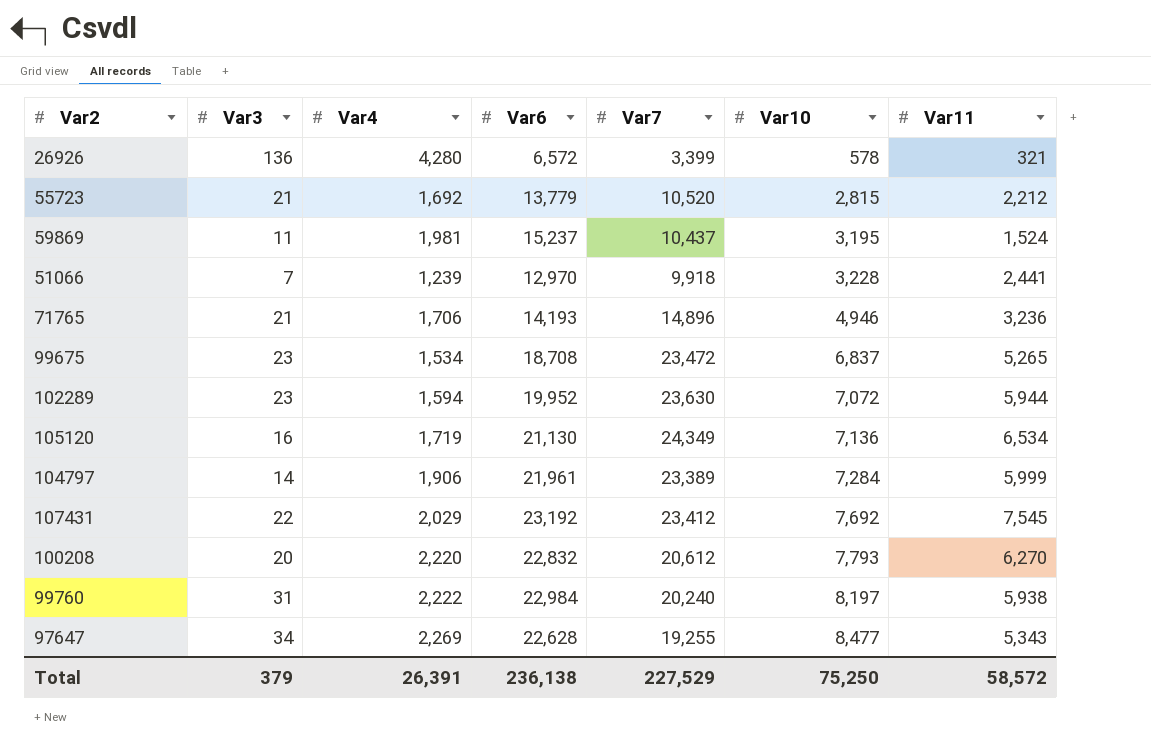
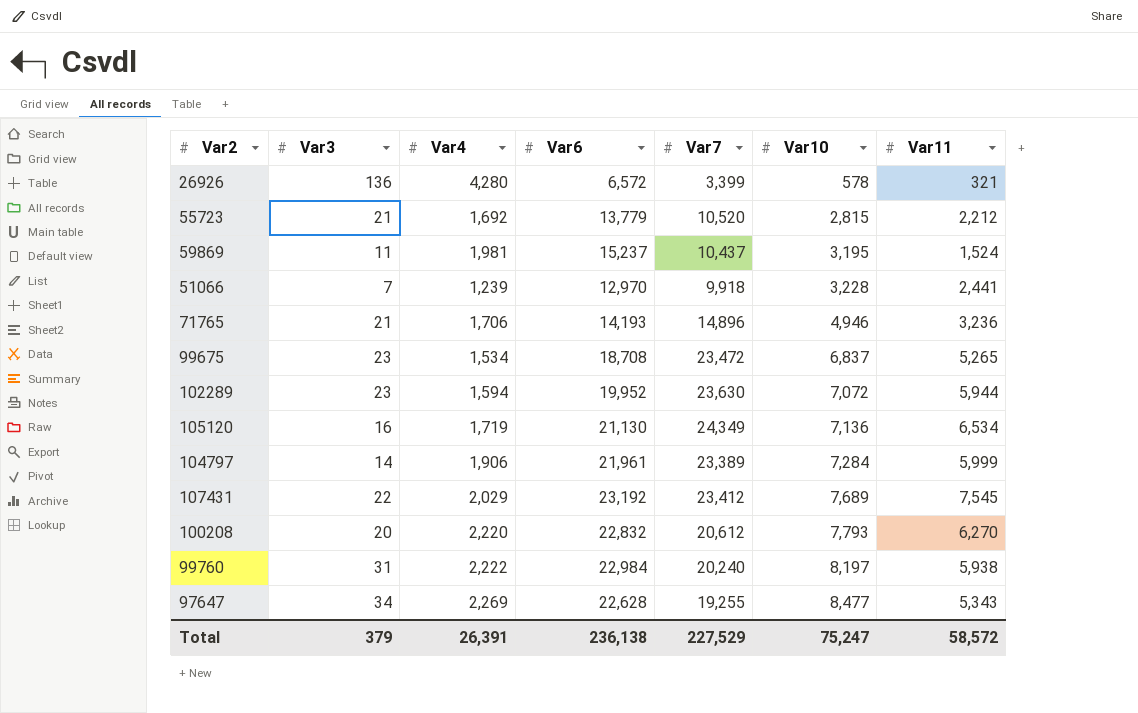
107431 | Var10: 7,692 -> 7,689
Total | Var10: 75,250 -> 75,247

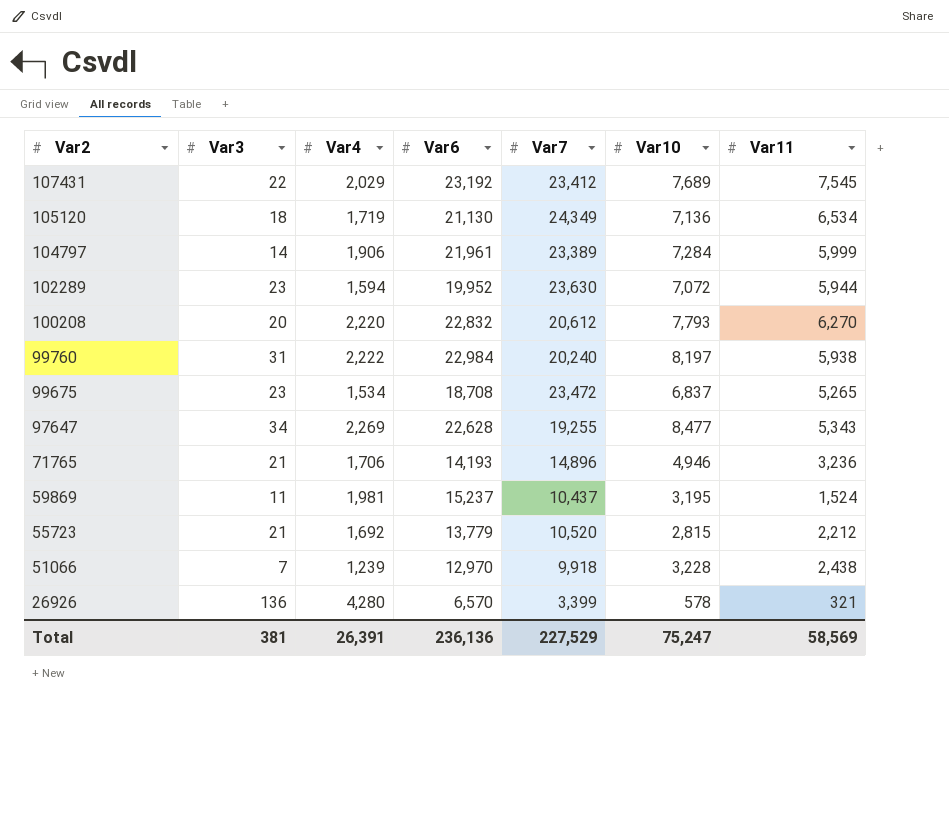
row order: Var10 ascending -> Var2 descending
105120 | Var3: 16 -> 18
51066 | Var11: 2,441 -> 2,438
26926 | Var6: 6,572 -> 6,570
Total | Var3: 379 -> 381
Total | Var6: 236,138 -> 236,136
Total | Var11: 58,572 -> 58,569

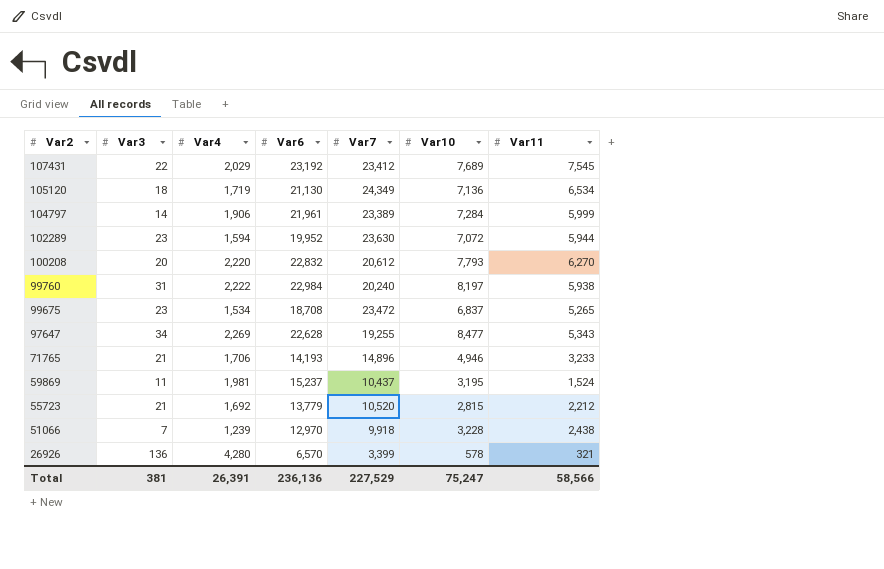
71765 | Var11: 3,236 -> 3,233
Total | Var11: 58,569 -> 58,566

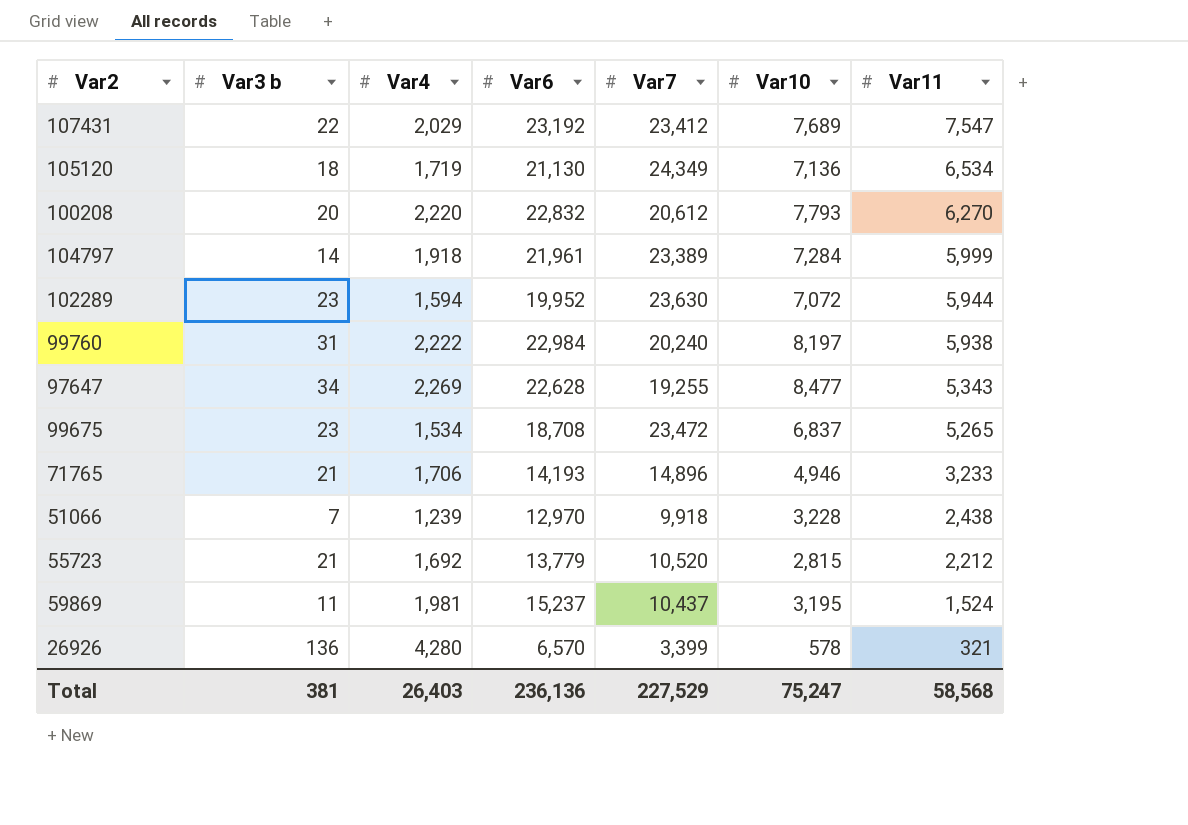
row order: Var2 descending -> Var11 descending
column name: Var3 -> Var3 b
107431 | Var11: 7,545 -> 7,547
104797 | Var4: 1,906 -> 1,918
Total | Var4: 26,391 -> 26,403
Total | Var11: 58,566 -> 58,568

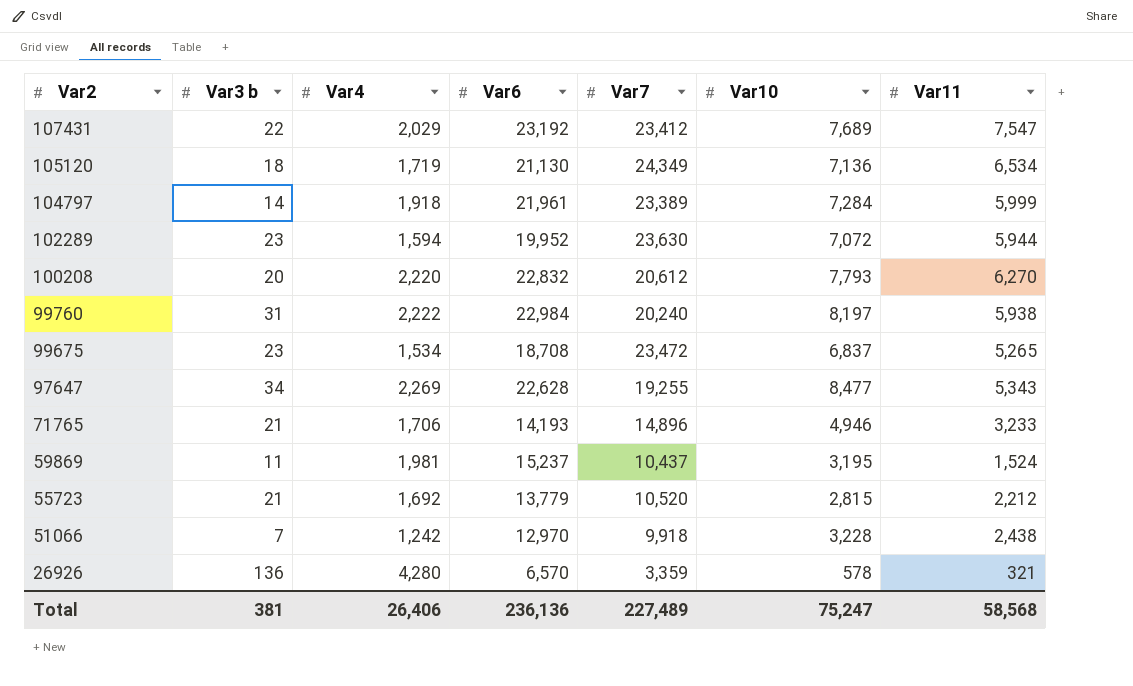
row order: Var11 descending -> Var2 descending
51066 | Var4: 1,239 -> 1,242
26926 | Var7: 3,399 -> 3,359
Total | Var4: 26,403 -> 26,406
Total | Var7: 227,529 -> 227,489

